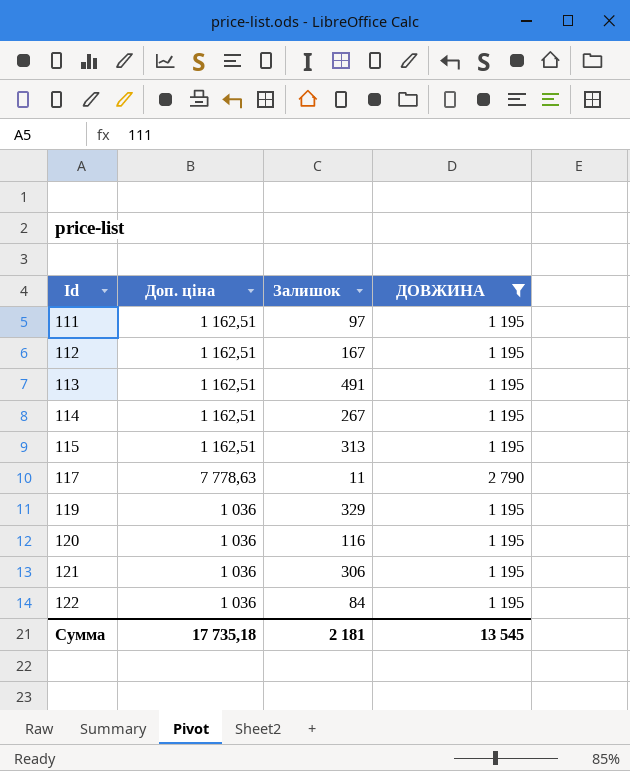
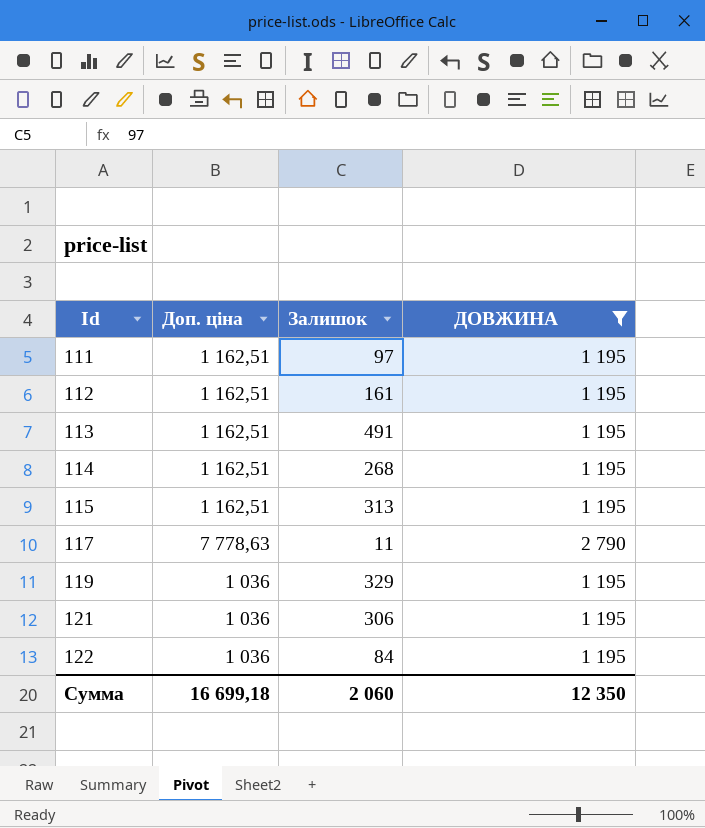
row 120: 1 036 | 116 | 1 195 -> none
112 | Залишок: 167 -> 161
114 | Залишок: 267 -> 268
Сумма | Доп. ціна: 17 735,18 -> 16 699,18
Сумма | Залишок: 2 181 -> 2 060
Сумма | ДОВЖИНА: 13 545 -> 12 350

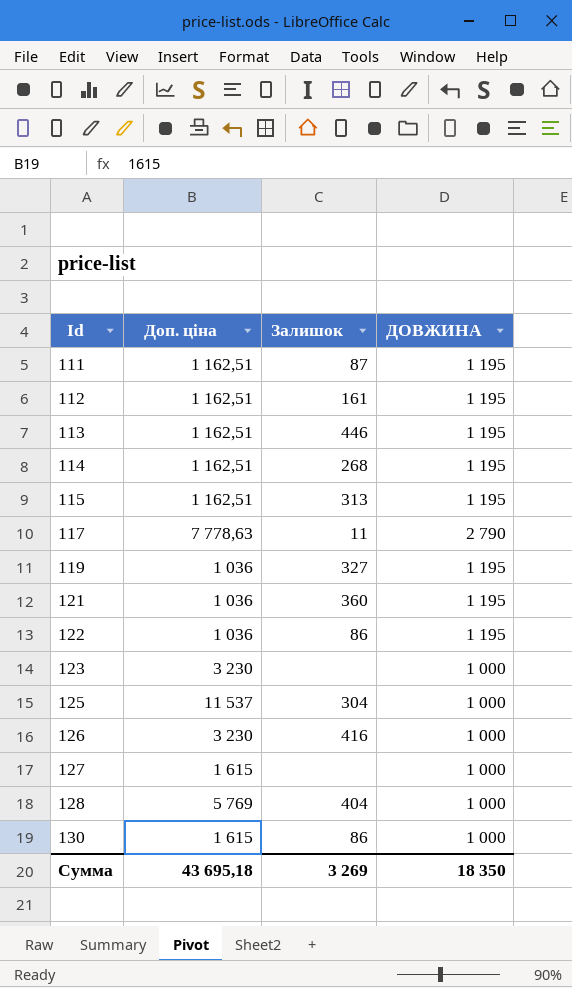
filter: ДОВЖИНА != 1 000 -> none
111 | Залишок: 97 -> 87
113 | Залишок: 491 -> 446
119 | Залишок: 329 -> 327
121 | Залишок: 306 -> 360
122 | Залишок: 84 -> 86
Сумма | Доп. ціна: 16 699,18 -> 43 695,18
Сумма | Залишок: 2 060 -> 3 269
Сумма | ДОВЖИНА: 12 350 -> 18 350

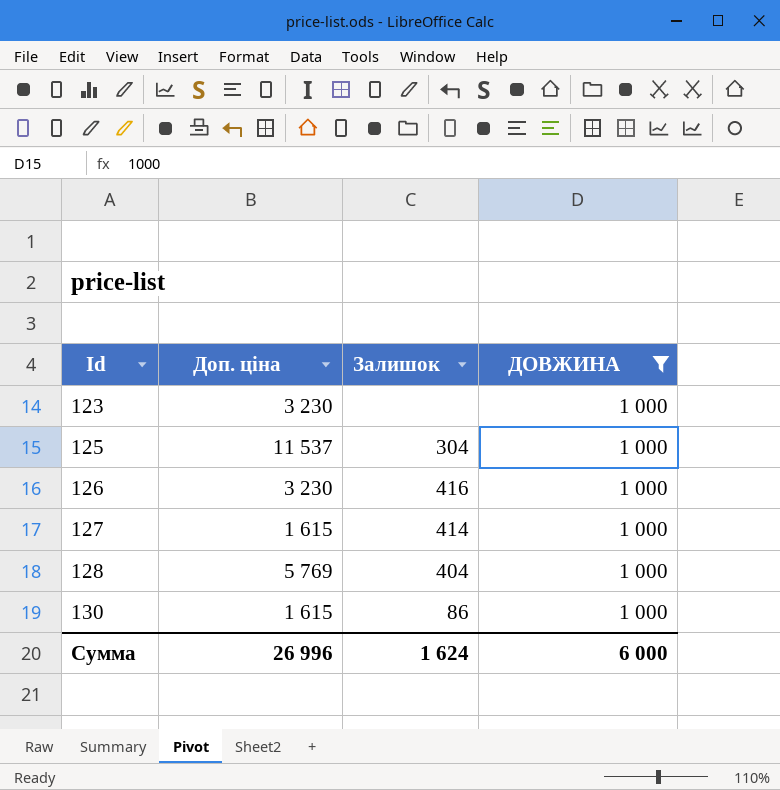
filter: none -> ДОВЖИНА = 1 000
127 | Залишок: none -> 414
Сумма | Доп. ціна: 43 695,18 -> 26 996
Сумма | Залишок: 3 269 -> 1 624
Сумма | ДОВЖИНА: 18 350 -> 6 000

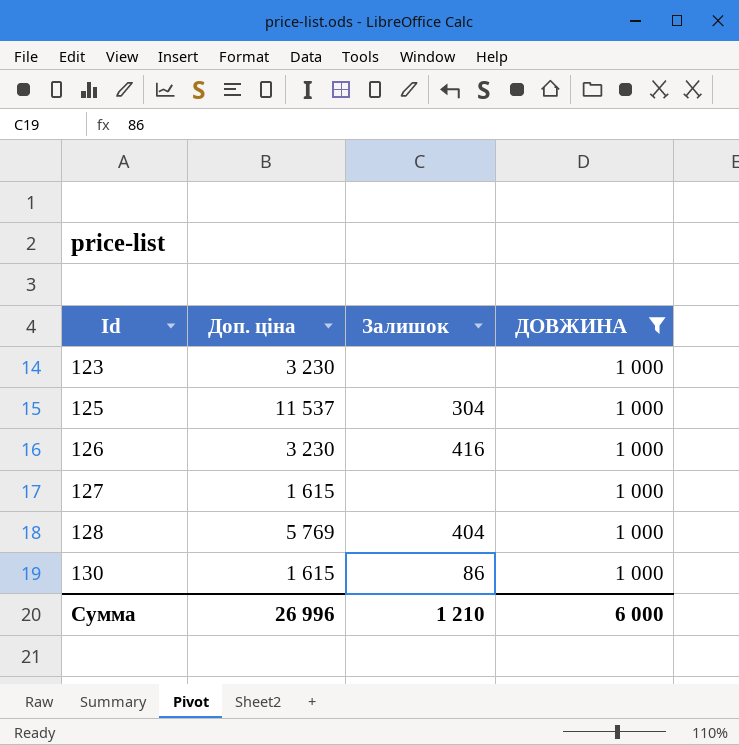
127 | Залишок: 414 -> none
Сумма | Залишок: 1 624 -> 1 210

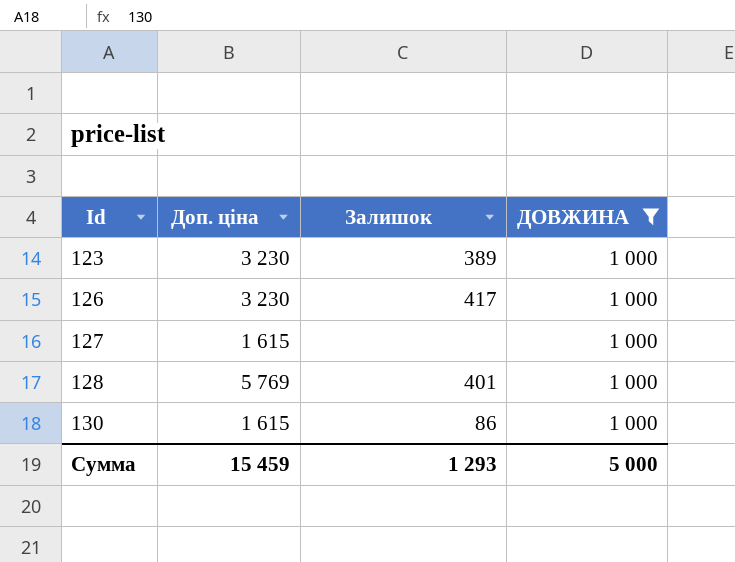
row 125: 11 537 | 304 | 1 000 -> none
123 | Залишок: none -> 389
126 | Залишок: 416 -> 417
128 | Залишок: 404 -> 401
Сумма | Доп. ціна: 26 996 -> 15 459
Сумма | Залишок: 1 210 -> 1 293
Сумма | ДОВЖИНА: 6 000 -> 5 000

